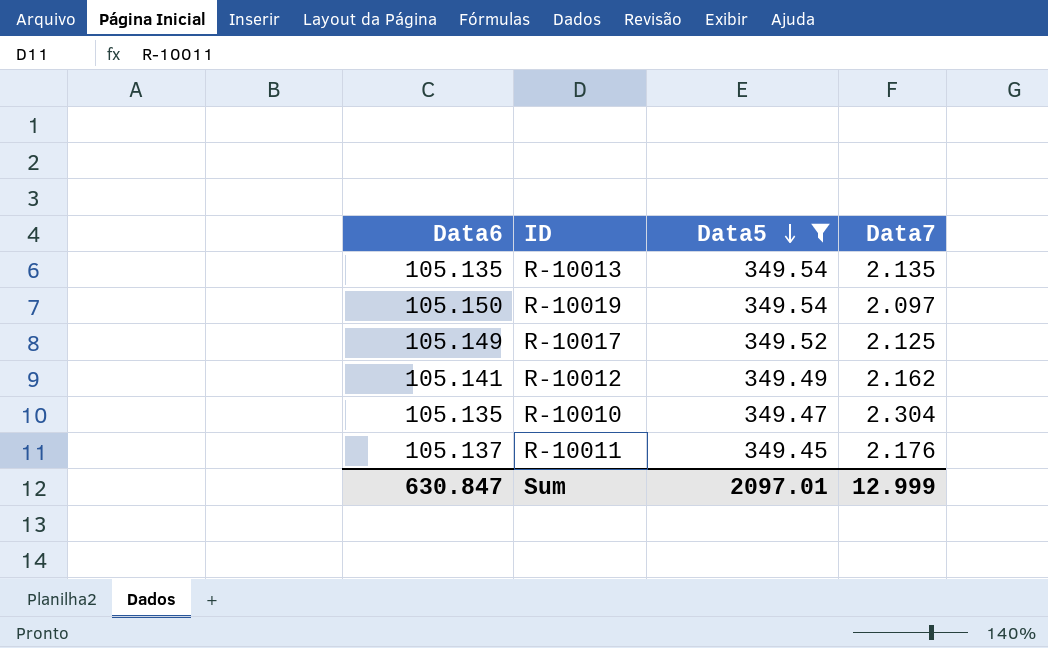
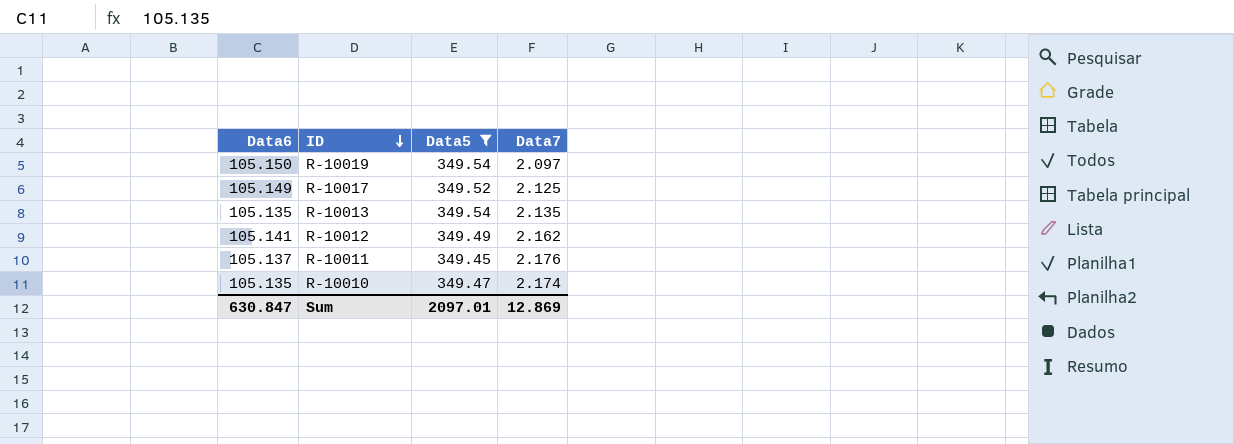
row order: Data5 descending -> ID descending
R-10010 | Data7: 2.304 -> 2.174
Sum | Data7: 12.999 -> 12.869

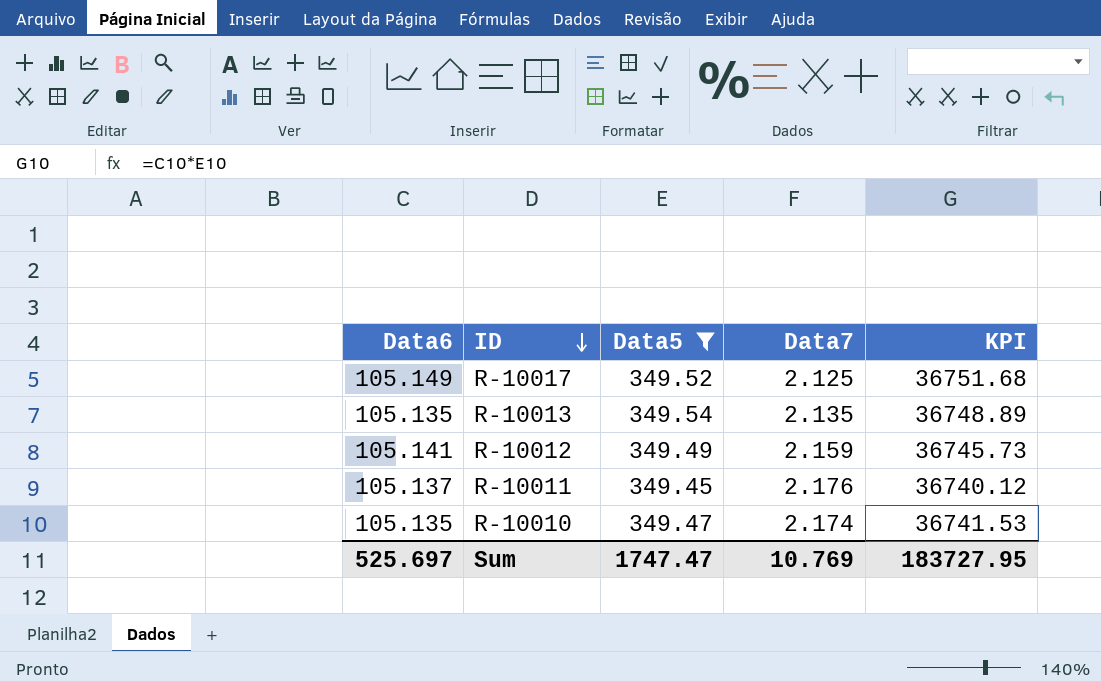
column KPI | formula: none -> [Data6] * [Data5]
row R-10019: 105.150 | 349.54 | 2.097 -> none
R-10012 | Data7: 2.162 -> 2.159
Sum | Data6: 630.847 -> 525.697
Sum | Data5: 2097.01 -> 1747.47
Sum | Data7: 12.869 -> 10.769

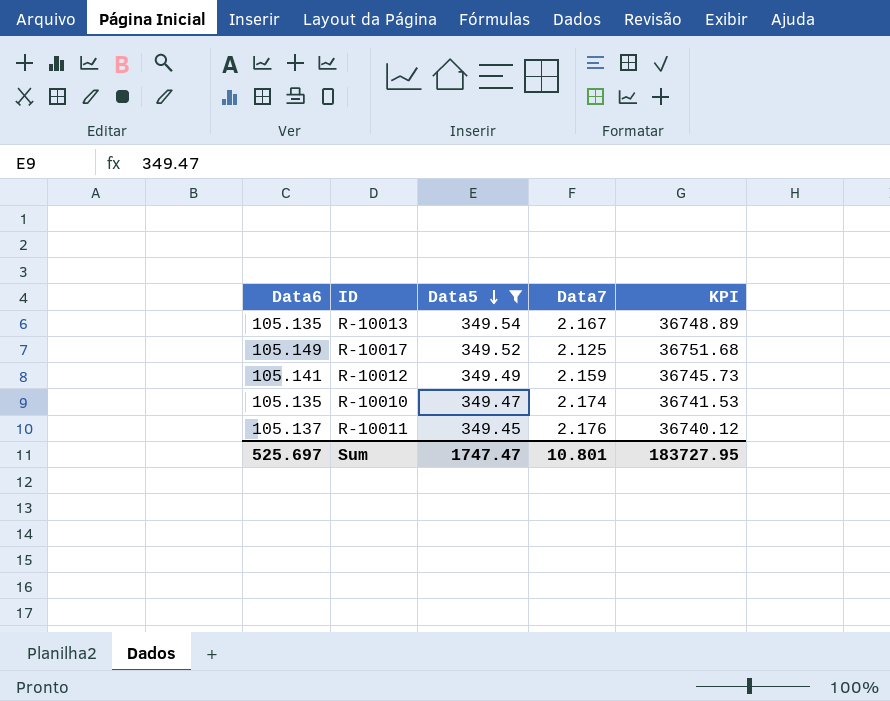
row order: ID descending -> Data5 descending
R-10013 | Data7: 2.135 -> 2.167
Sum | Data7: 10.769 -> 10.801

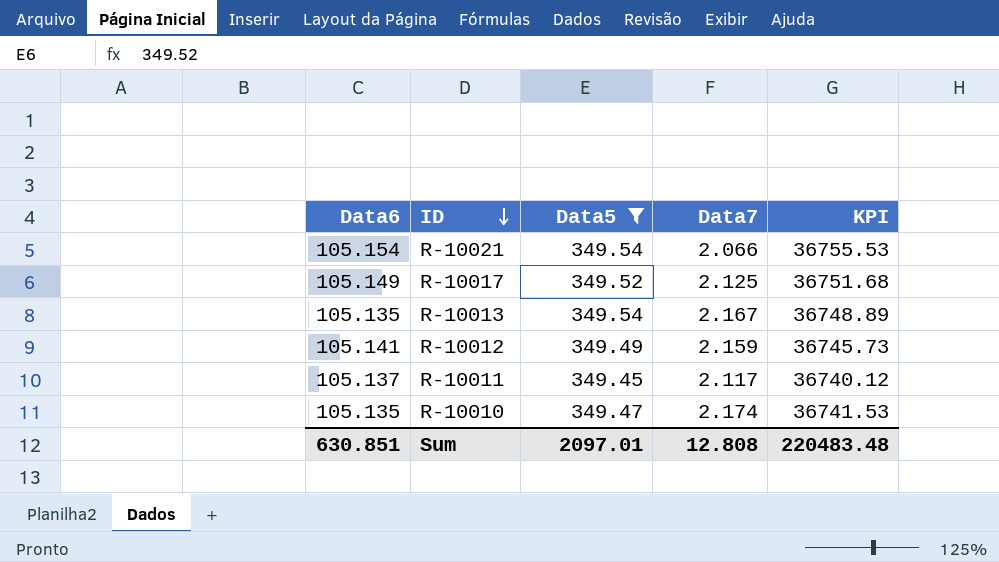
row order: Data5 descending -> ID descending
row R-10021: none -> 105.154 | 349.54 | 2.066 | 36755.53
R-10011 | Data7: 2.176 -> 2.117
Sum | Data6: 525.697 -> 630.851
Sum | Data5: 1747.47 -> 2097.01
Sum | Data7: 10.801 -> 12.808
Sum | KPI: 183727.95 -> 220483.48

